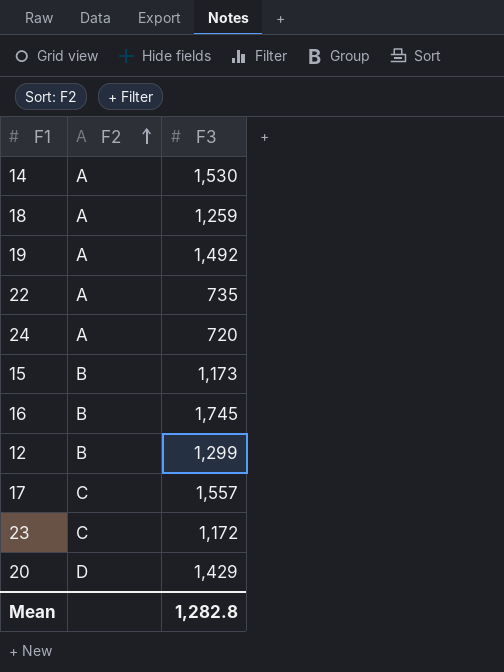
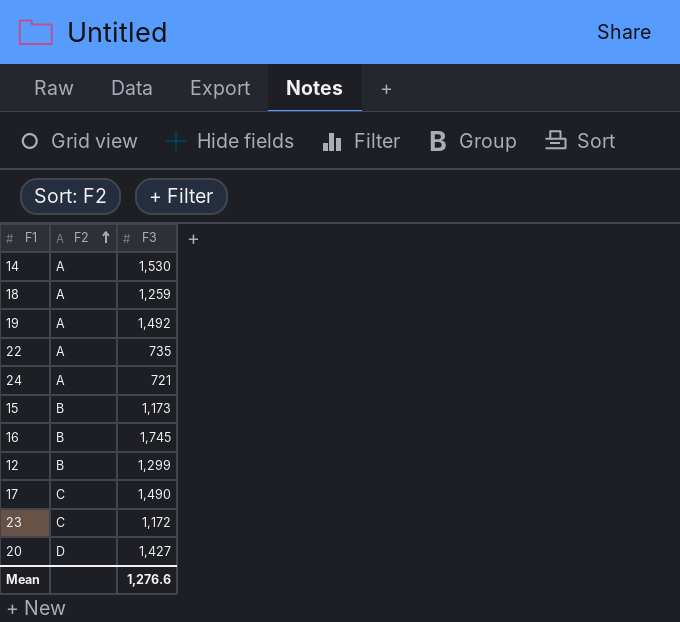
24 | F3: 720 -> 721
17 | F3: 1,557 -> 1,490
20 | F3: 1,429 -> 1,427
Mean | F3: 1,282.8 -> 1,276.6

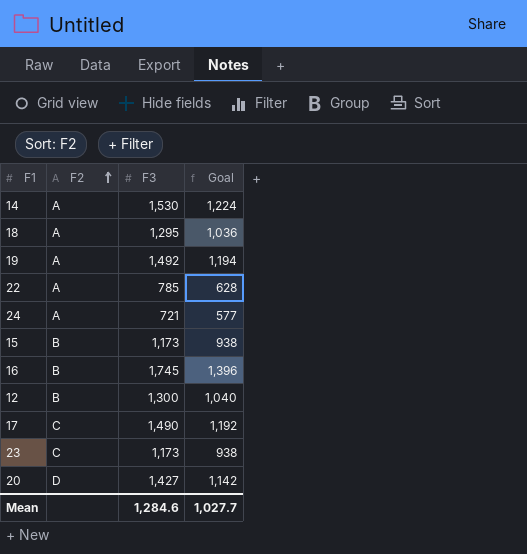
column Goal | formula: none -> [F3] * 0.8
18 | F3: 1,259 -> 1,295
22 | F3: 735 -> 785
12 | F3: 1,299 -> 1,300
23 | F3: 1,172 -> 1,173
Mean | F3: 1,276.6 -> 1,284.6

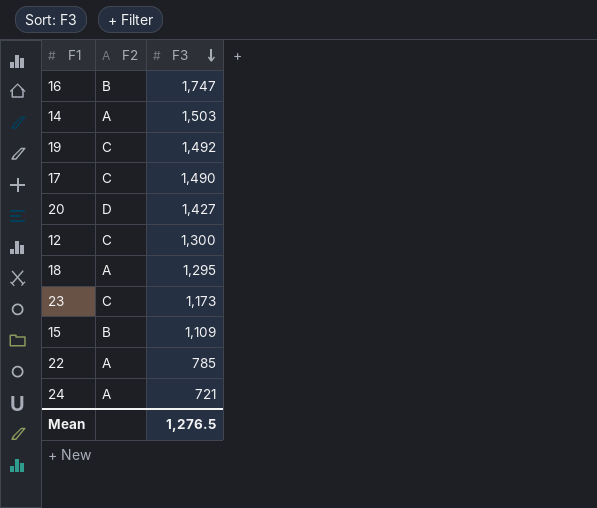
row order: F2 ascending -> F3 descending
column Goal | formula: [F3] * 0.8 -> none
16 | F3: 1,745 -> 1,747
14 | F3: 1,530 -> 1,503
19 | F2: A -> C
12 | F2: B -> C
15 | F3: 1,173 -> 1,109
Mean | F3: 1,284.6 -> 1,276.5

